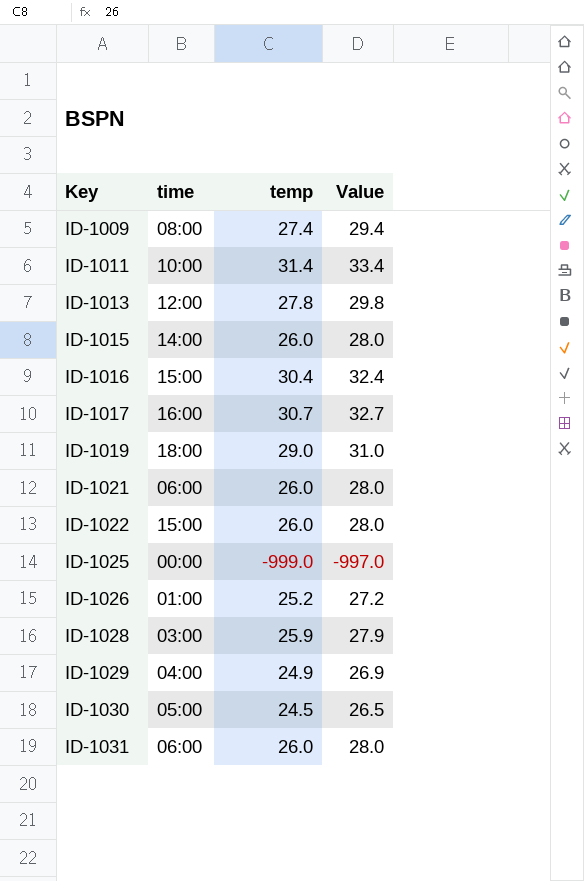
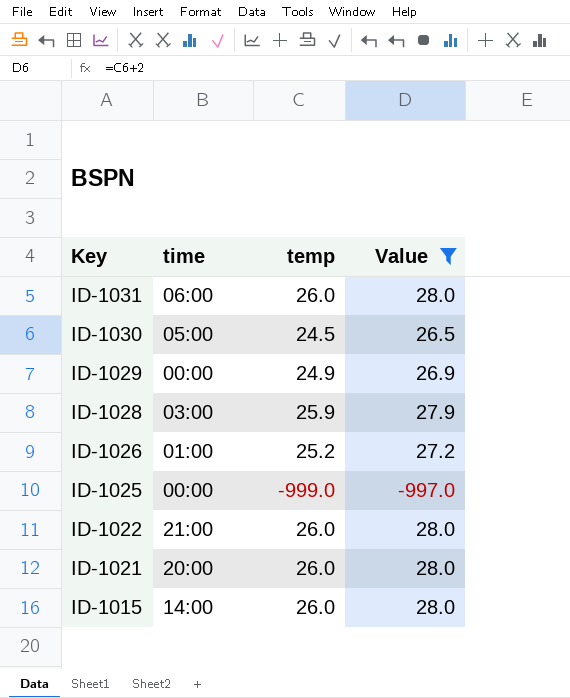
filter: none -> Value <= 28.0
row order: Key ascending -> Key descending
ID-1029 | time: 04:00 -> 00:00
ID-1022 | time: 15:00 -> 21:00
ID-1021 | time: 06:00 -> 20:00

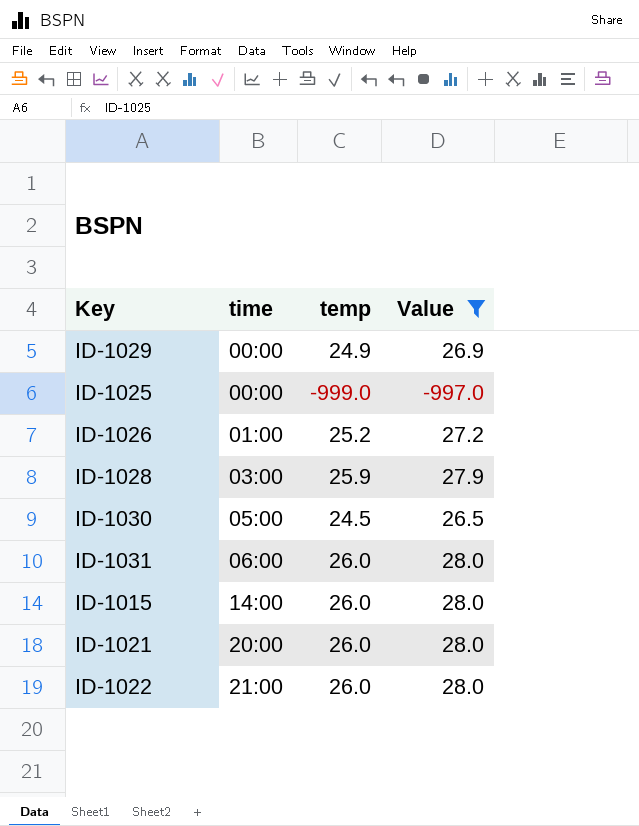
row order: Key descending -> time ascending

